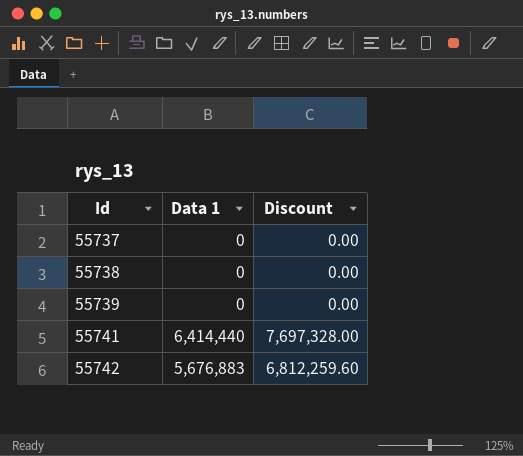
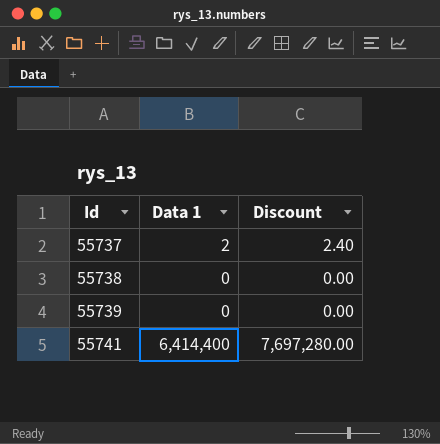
row 55742: 5,676,883 | 6,812,259.60 -> none
55737 | Data 1: 0 -> 2
55737 | Discount: 0.00 -> 2.40
55741 | Data 1: 6,414,440 -> 6,414,400
55741 | Discount: 7,697,328.00 -> 7,697,280.00

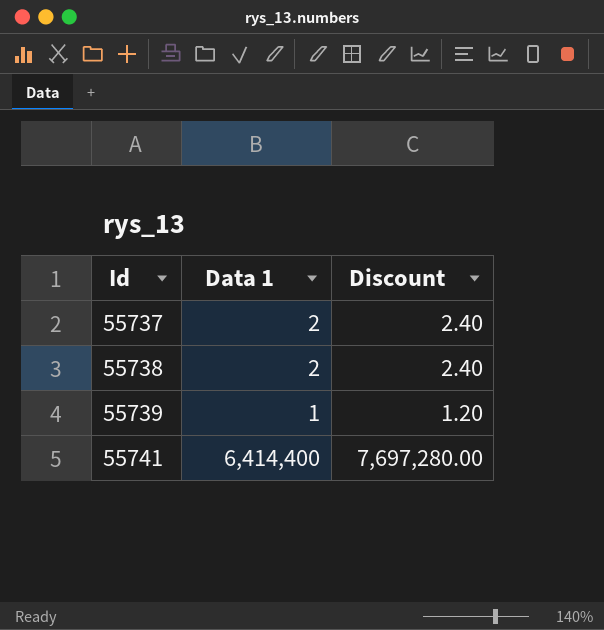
55738 | Data 1: 0 -> 2
55738 | Discount: 0.00 -> 2.40
55739 | Data 1: 0 -> 1
55739 | Discount: 0.00 -> 1.20

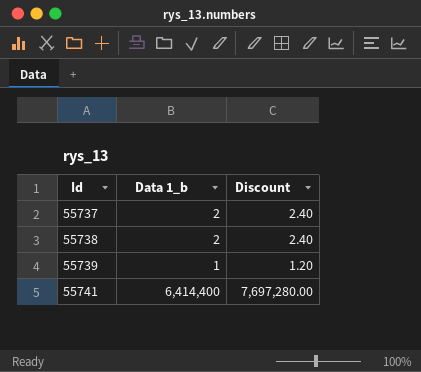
column name: Data 1 -> Data 1_b

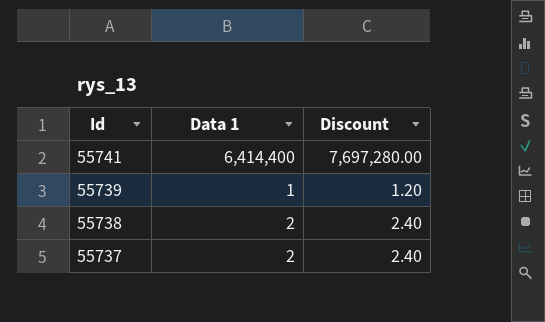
row order: Id ascending -> Id descending
column name: Data 1_b -> Data 1

